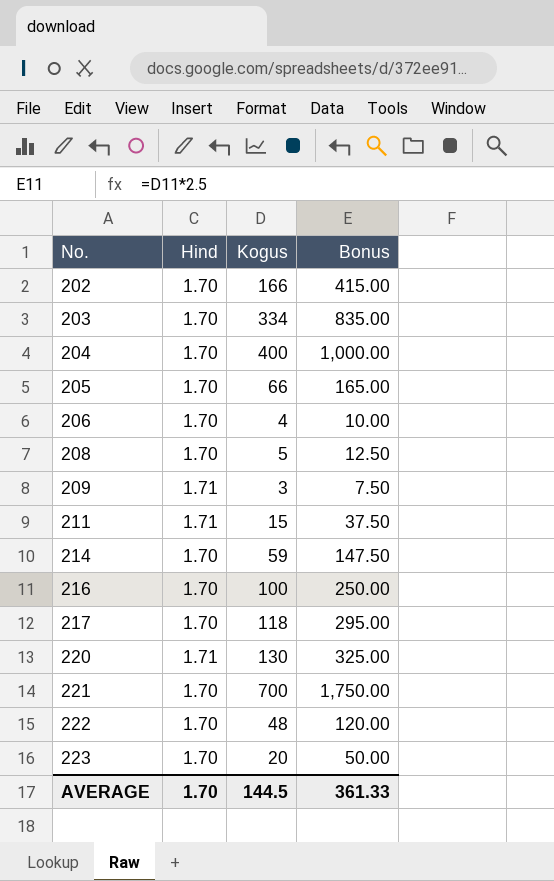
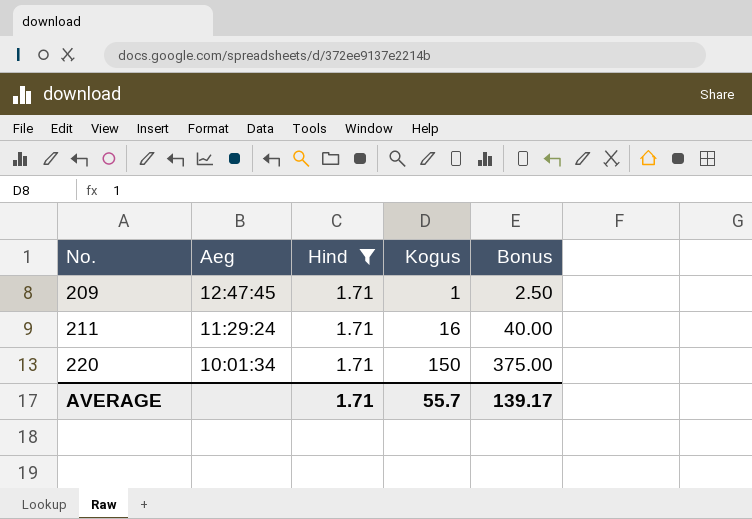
filter: none -> Hind = 1.71
column Aeg | position: none -> 2
209 | Kogus: 3 -> 1
209 | Bonus: 7.50 -> 2.50
211 | Kogus: 15 -> 16
211 | Bonus: 37.50 -> 40.00
220 | Kogus: 130 -> 150
220 | Bonus: 325.00 -> 375.00
AVERAGE | Hind: 1.70 -> 1.71
AVERAGE | Kogus: 144.5 -> 55.7
AVERAGE | Bonus: 361.33 -> 139.17

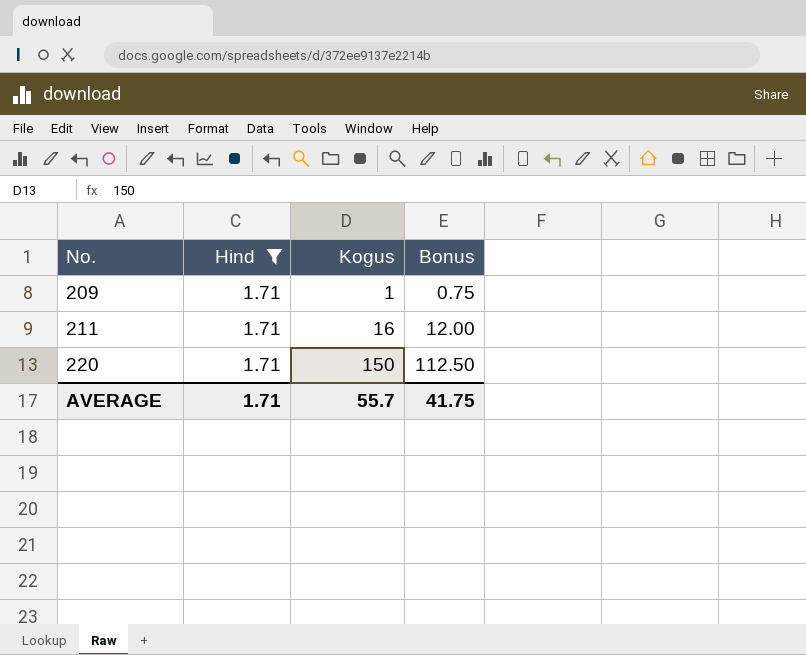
column Aeg | position: 2 -> none
column Bonus | formula: [Kogus] * 2.5 -> [Kogus] * 0.75
AVERAGE | Bonus: 139.17 -> 41.75

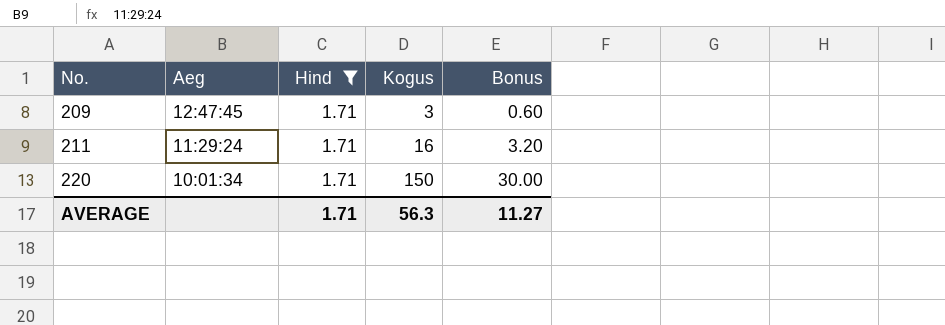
column Aeg | position: none -> 2
column Bonus | formula: [Kogus] * 0.75 -> [Kogus] * 0.2
209 | Kogus: 1 -> 3
AVERAGE | Kogus: 55.7 -> 56.3
AVERAGE | Bonus: 41.75 -> 11.27

